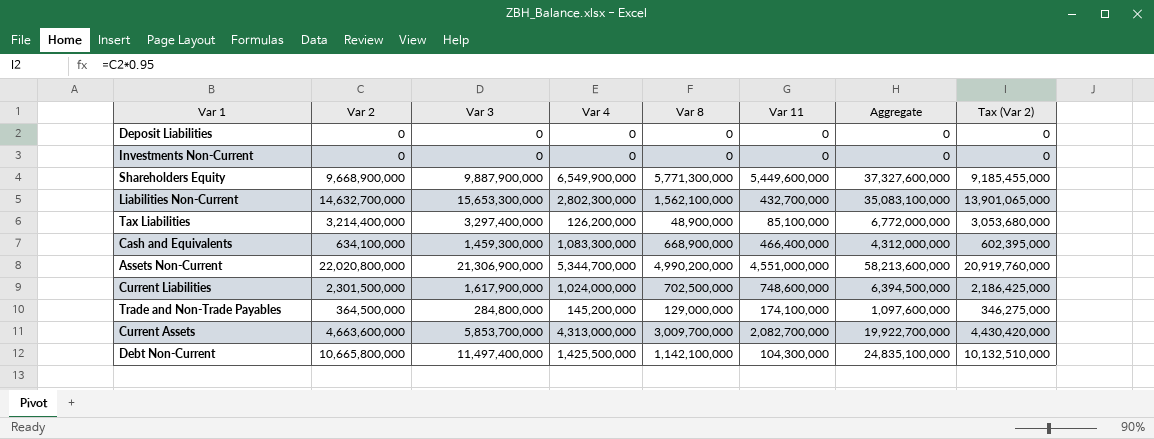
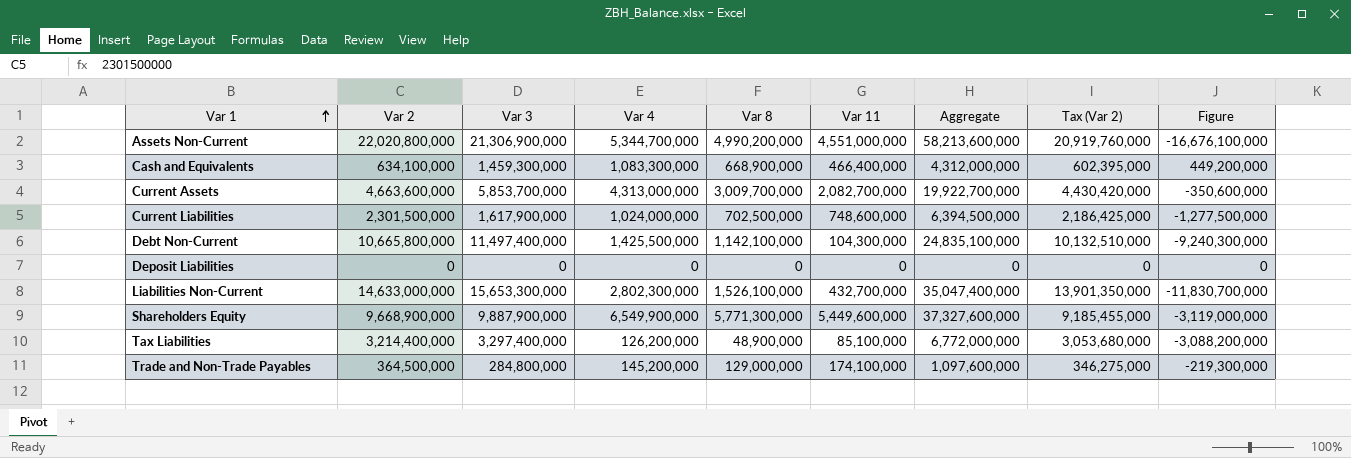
row order: none -> Var 1 ascending
column Figure | formula: none -> [Var 4] - [Var 2]
row Investments Non-Current: 0 | 0 | 0 | 0 | 0 | 0 | 0 -> none
Liabilities Non-Current | Var 2: 14,632,700,000 -> 14,633,000,000
Liabilities Non-Current | Var 8: 1,562,100,000 -> 1,526,100,000
Liabilities Non-Current | Aggregate: 35,083,100,000 -> 35,047,400,000
Liabilities Non-Current | Tax (Var 2): 13,901,065,000 -> 13,901,350,000

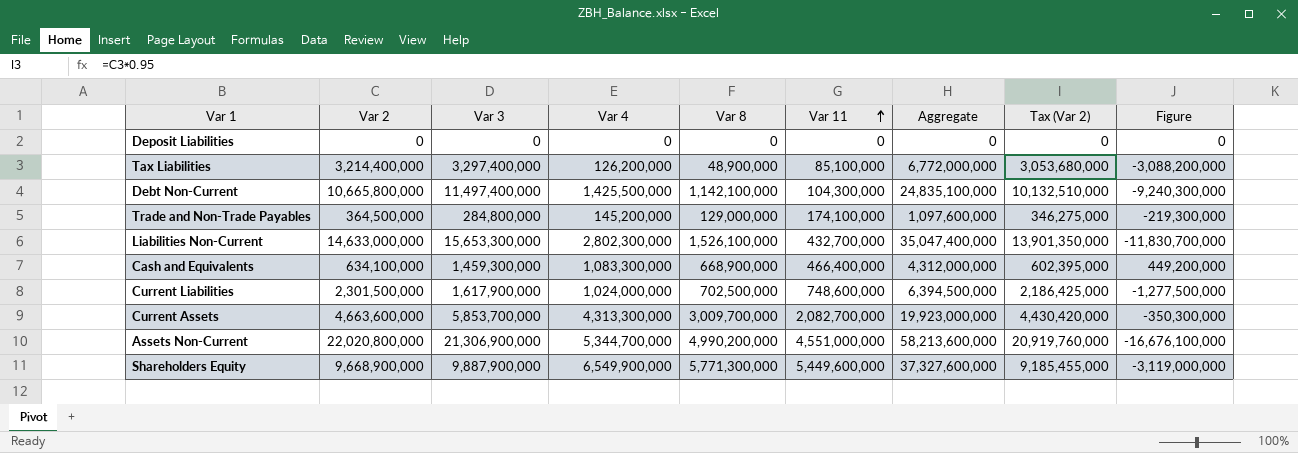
row order: Var 1 ascending -> Var 11 ascending
Current Assets | Var 4: 4,313,000,000 -> 4,313,300,000
Current Assets | Aggregate: 19,922,700,000 -> 19,923,000,000
Current Assets | Figure: -350,600,000 -> -350,300,000

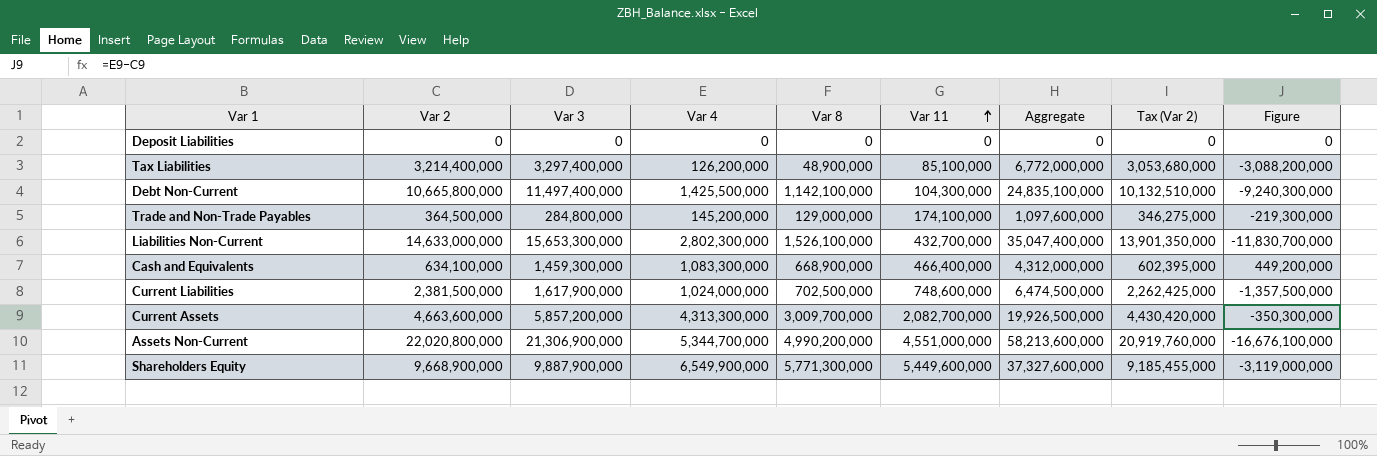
Current Liabilities | Var 2: 2,301,500,000 -> 2,381,500,000
Current Liabilities | Aggregate: 6,394,500,000 -> 6,474,500,000
Current Liabilities | Tax (Var 2): 2,186,425,000 -> 2,262,425,000
Current Liabilities | Figure: -1,277,500,000 -> -1,357,500,000
Current Assets | Var 3: 5,853,700,000 -> 5,857,200,000
Current Assets | Aggregate: 19,923,000,000 -> 19,926,500,000

